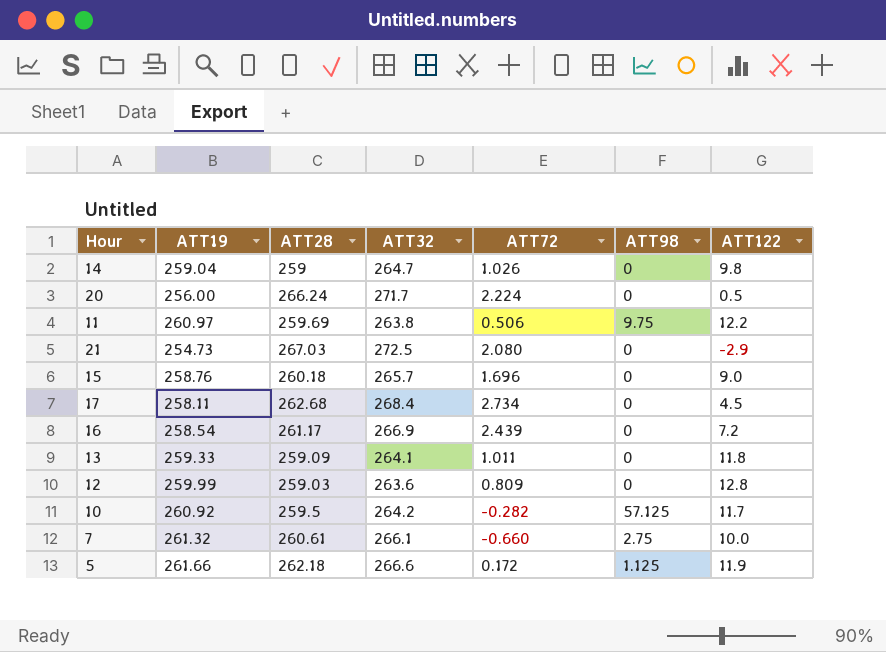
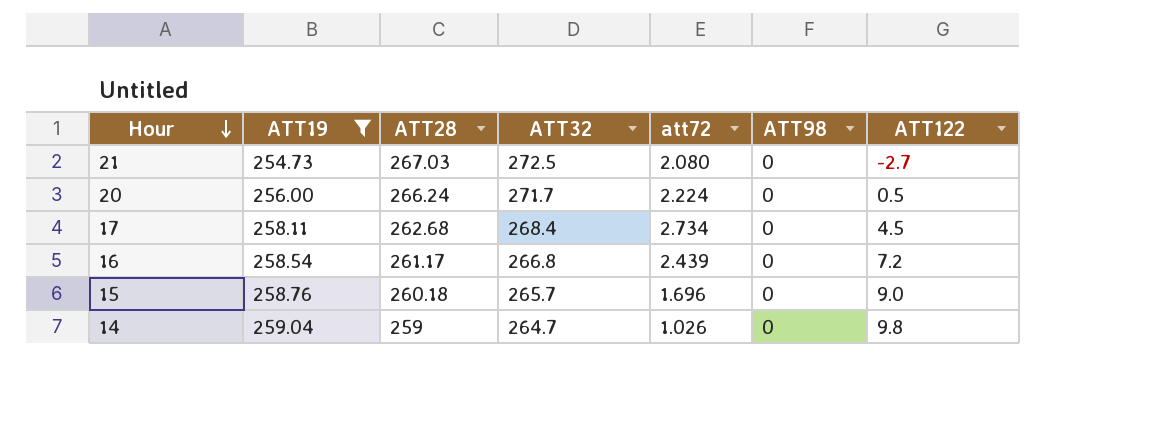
filter: none -> ATT19 <= 259.04
row order: none -> Hour descending
column name: ATT72 -> att72
21 | ATT122: -2.9 -> -2.7
16 | ATT32: 266.9 -> 266.8

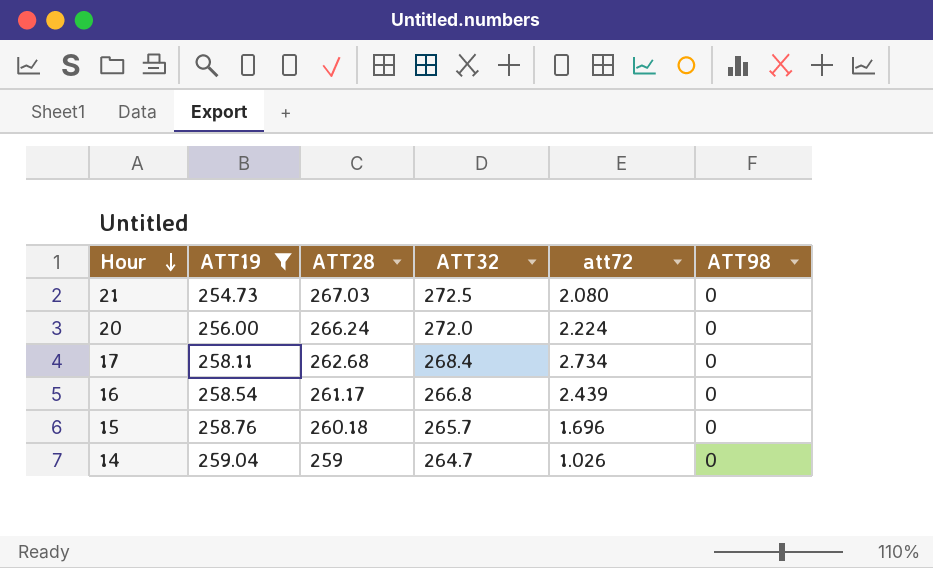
column ATT122 | position: 7 -> none
20 | ATT32: 271.7 -> 272.0

